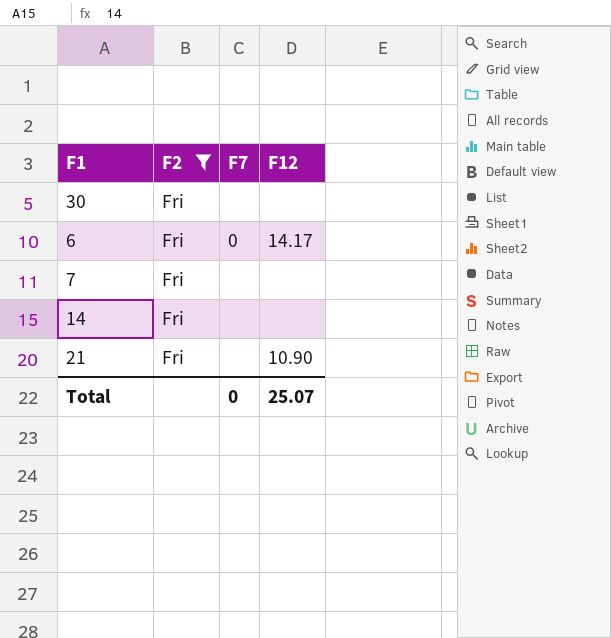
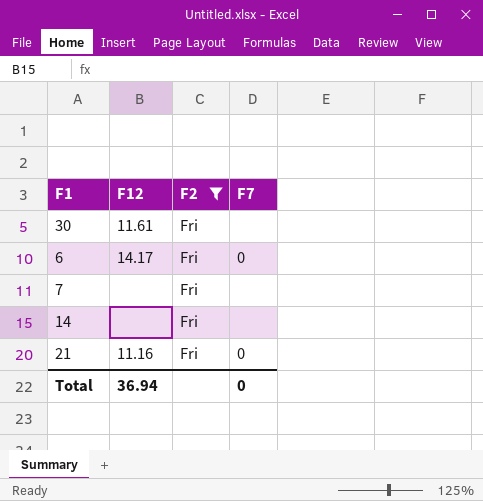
column F12 | position: 4 -> 2
30 | F12: none -> 11.61
21 | F12: 10.90 -> 11.16
21 | F7: none -> 0
Total | F12: 25.07 -> 36.94

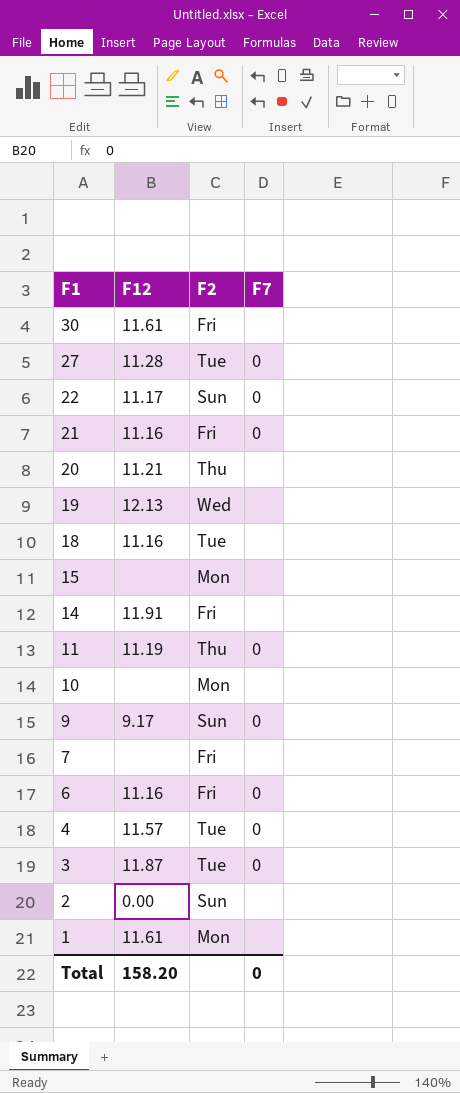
filter: F2 = Fri -> none
row order: none -> F1 descending
14 | F12: none -> 11.91
6 | F12: 14.17 -> 11.16
Total | F12: 36.94 -> 158.20

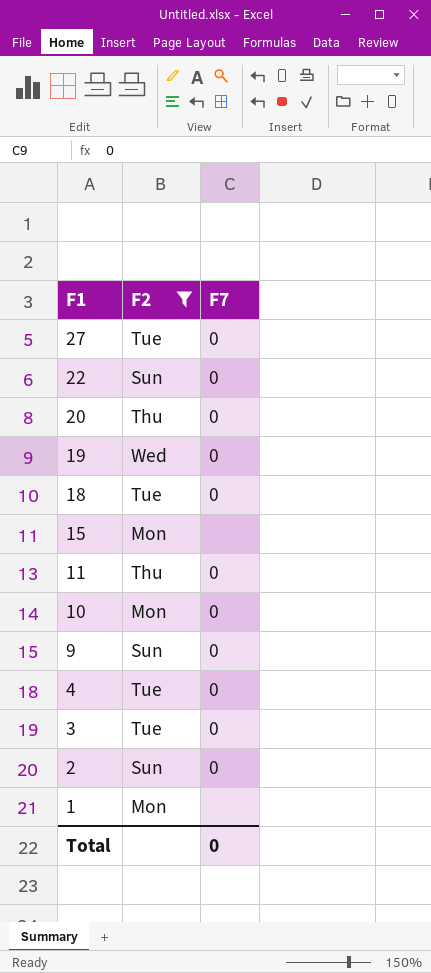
filter: none -> F2 != Fri
column F12 | position: 2 -> none
20 | F7: none -> 0
19 | F7: none -> 0
18 | F7: none -> 0
10 | F7: none -> 0
2 | F7: none -> 0

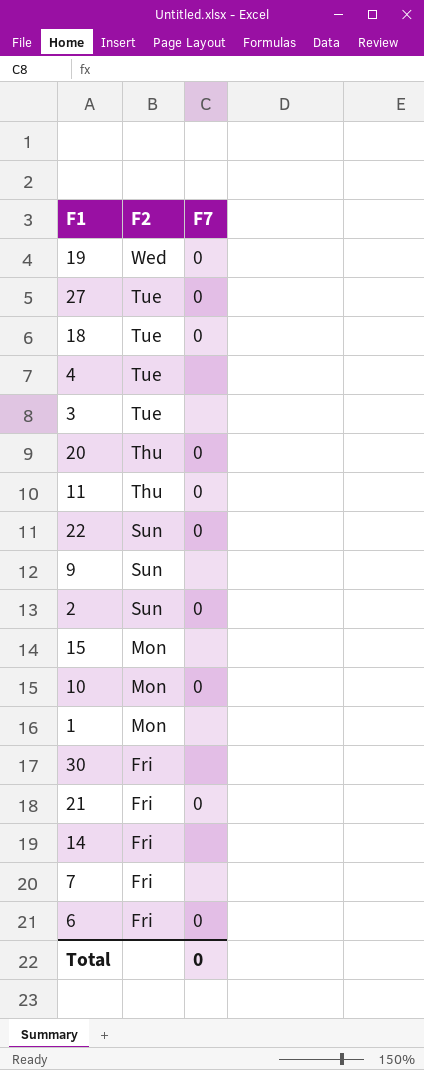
filter: F2 != Fri -> none
row order: F1 descending -> F2 descending
4 | F7: 0 -> none
3 | F7: 0 -> none
9 | F7: 0 -> none

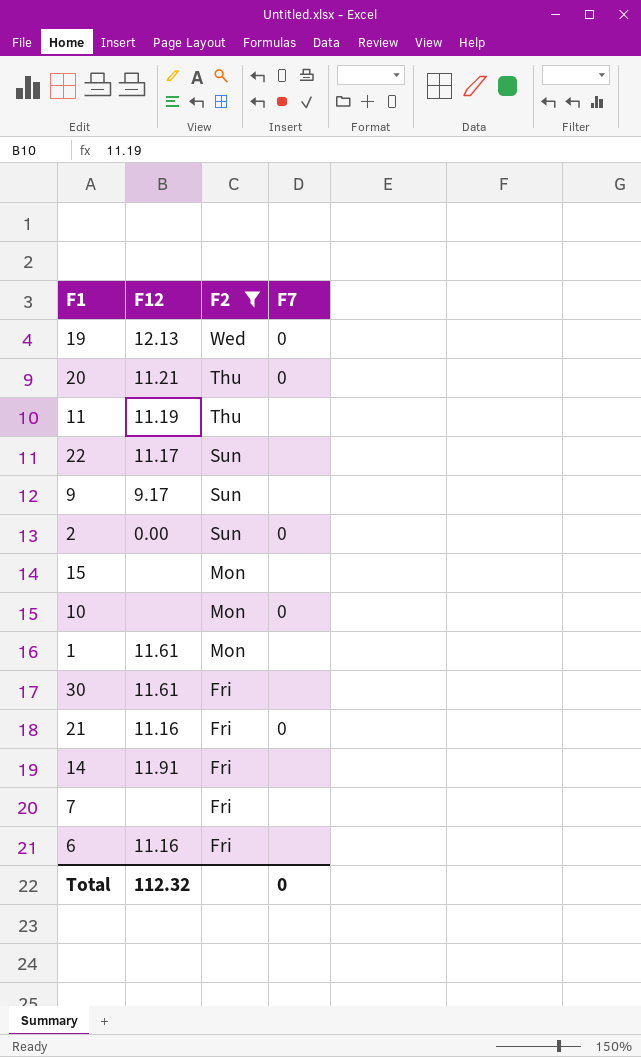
filter: none -> F2 != Tue
column F12 | position: none -> 2
11 | F7: 0 -> none
22 | F7: 0 -> none
6 | F7: 0 -> none

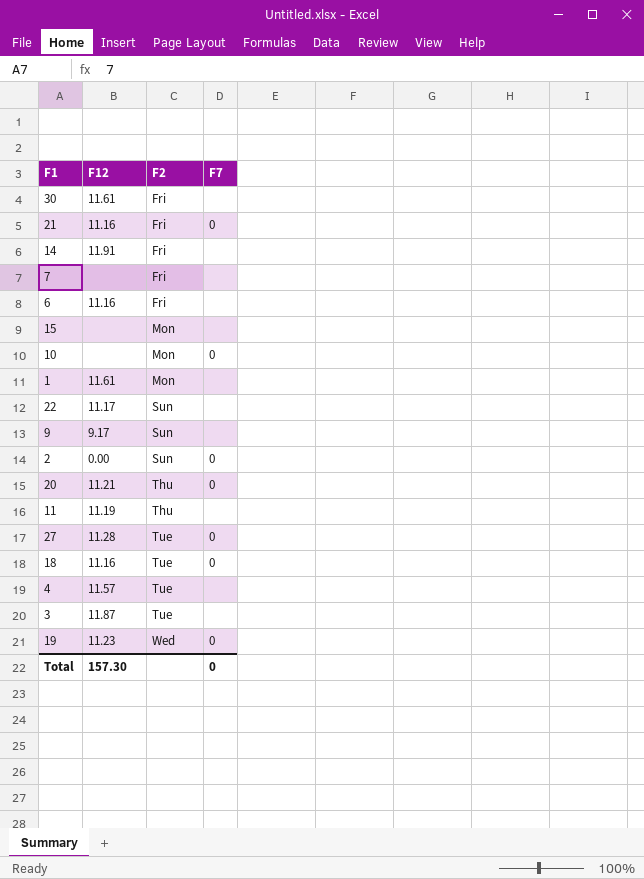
filter: F2 != Tue -> none
row order: F2 descending -> F2 ascending
19 | F12: 12.13 -> 11.23
Total | F12: 112.32 -> 157.30

